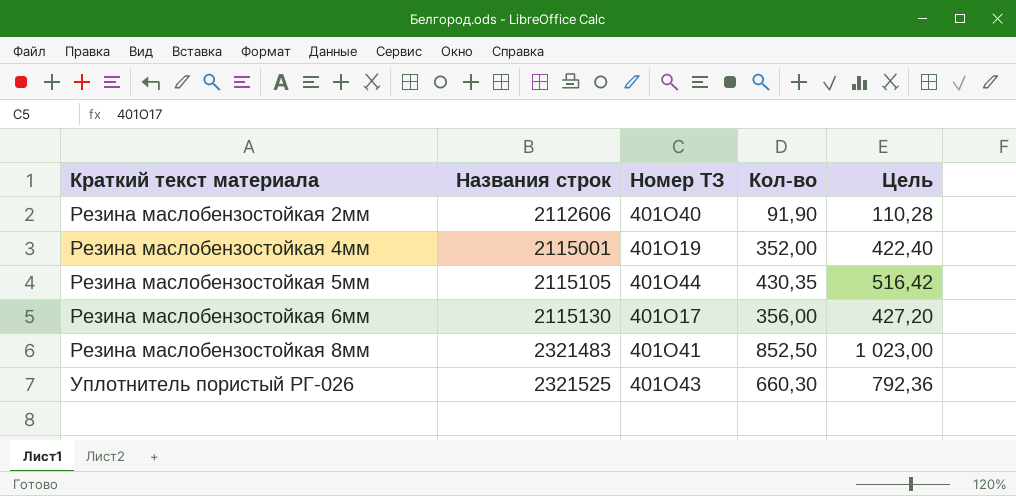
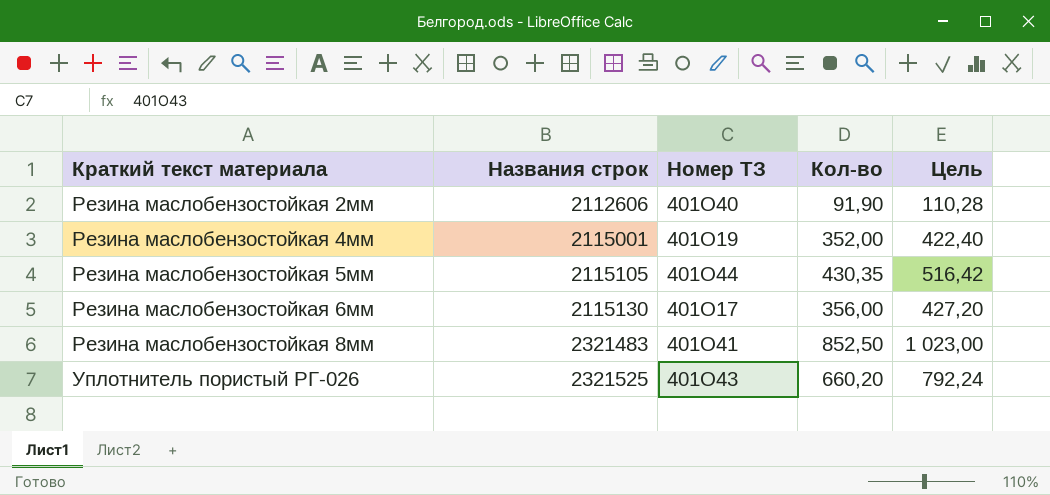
Уплотнитель пористый РГ-026 | Кол-во: 660,30 -> 660,20
Уплотнитель пористый РГ-026 | Цель: 792,36 -> 792,24

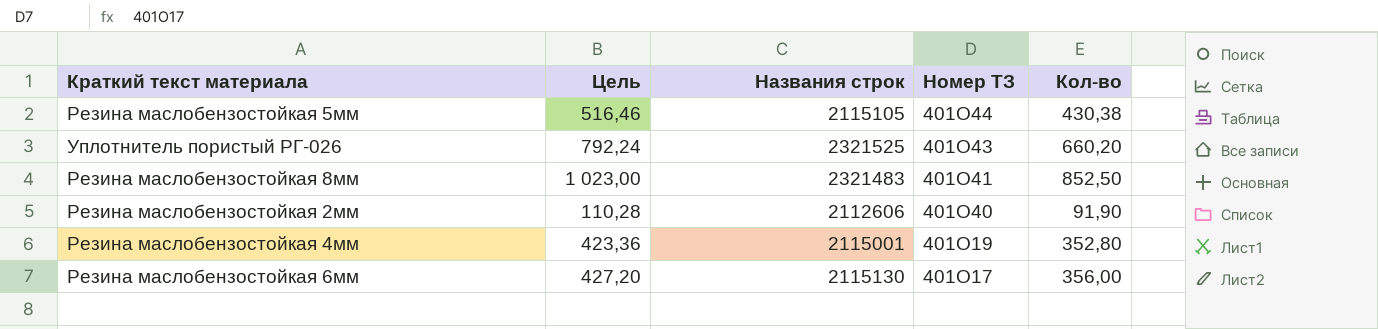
row order: Краткий текст материала ascending -> Номер ТЗ descending
column Цель | position: 5 -> 2
Резина маслобензостойкая 5мм | Цель: 516,42 -> 516,46
Резина маслобензостойкая 5мм | Кол-во: 430,35 -> 430,38
Резина маслобензостойкая 4мм | Цель: 422,40 -> 423,36
Резина маслобензостойкая 4мм | Кол-во: 352,00 -> 352,80

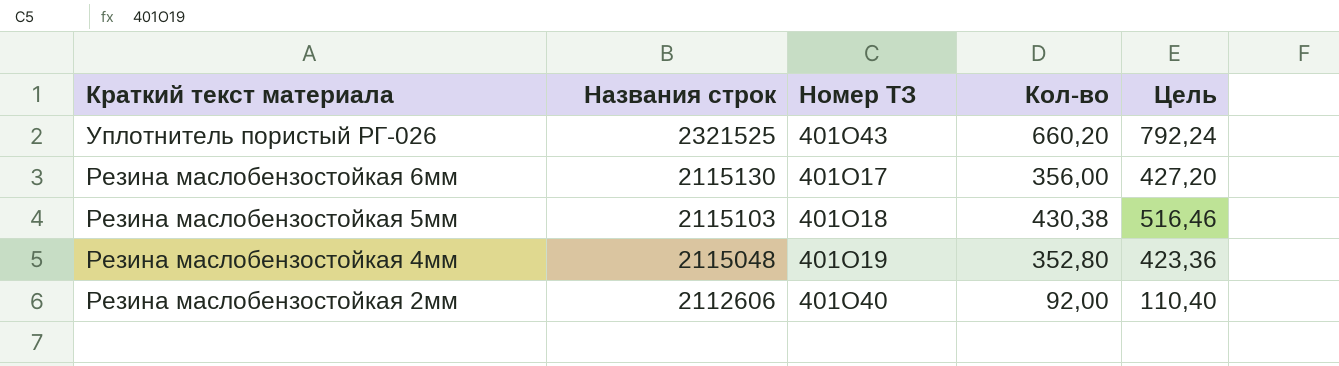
row order: Номер ТЗ descending -> Краткий текст материала descending
column Цель | position: 2 -> 5
row Резина маслобензостойкая 8мм: 1 023,00 | 2321483 | 401O41 | 852,50 -> none
Резина маслобензостойкая 5мм | Названия строк: 2115105 -> 2115103
Резина маслобензостойкая 5мм | Номер ТЗ: 401O44 -> 401O18
Резина маслобензостойкая 4мм | Названия строк: 2115001 -> 2115048
Резина маслобензостойкая 2мм | Кол-во: 91,90 -> 92,00
Резина маслобензостойкая 2мм | Цель: 110,28 -> 110,40

